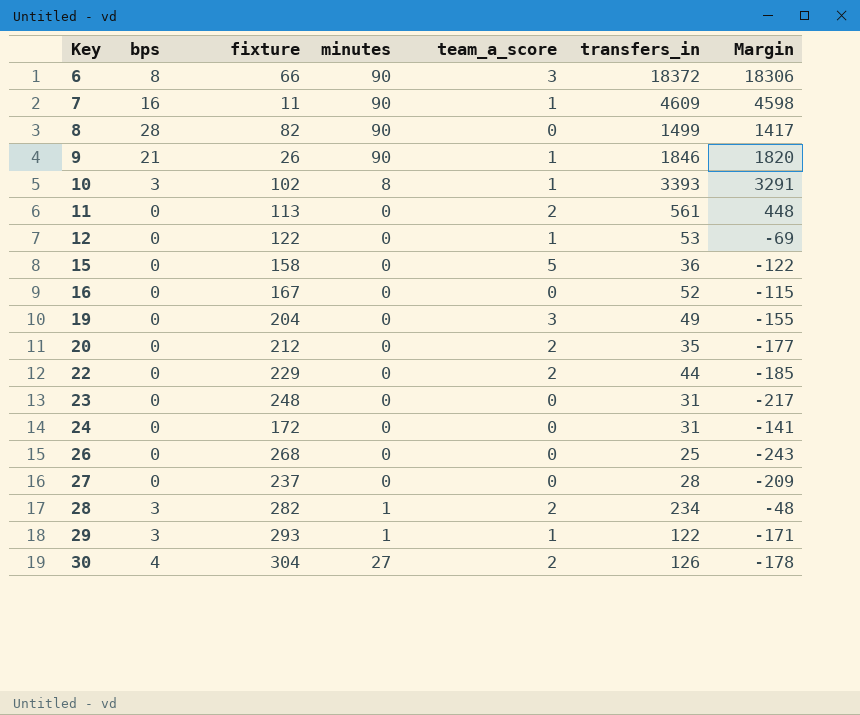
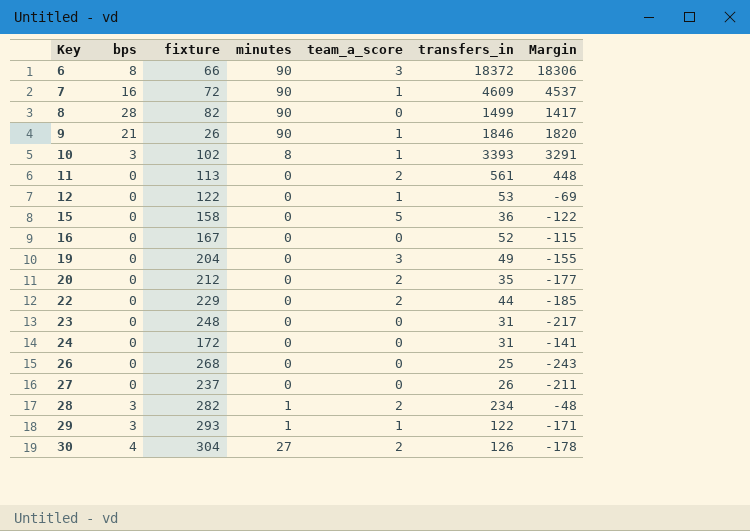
7 | fixture: 11 -> 72
7 | Margin: 4598 -> 4537
27 | transfers_in: 28 -> 26
27 | Margin: -209 -> -211

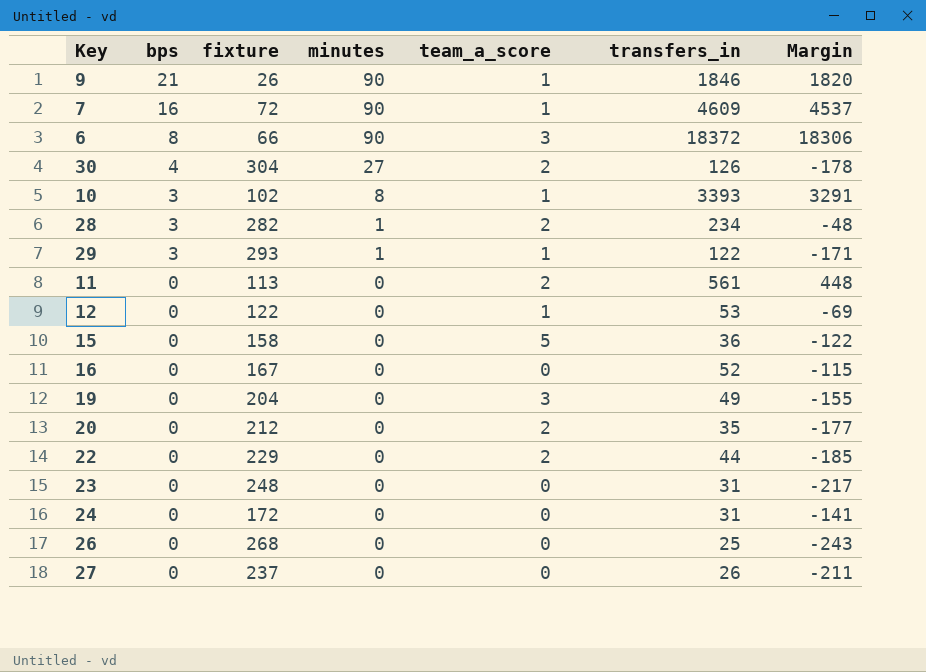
row order: Key ascending -> bps descending
row 8: 28 | 82 | 90 | 0 | 1499 | 1417 -> none

